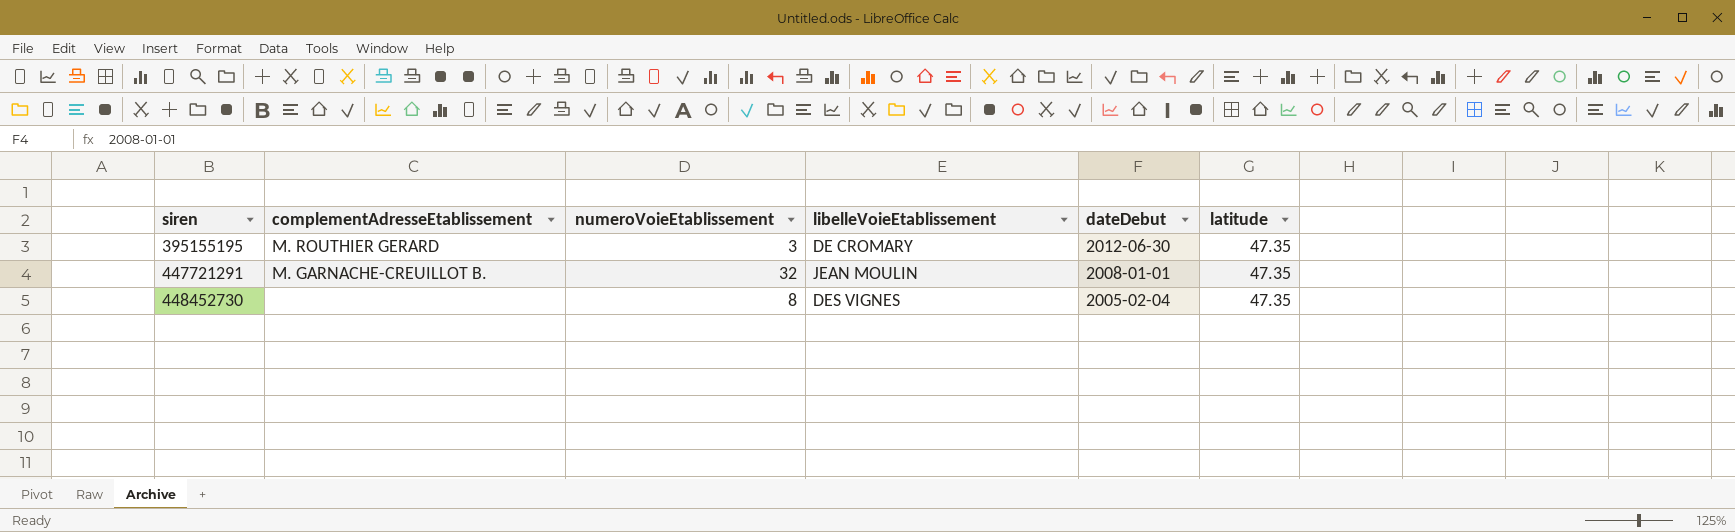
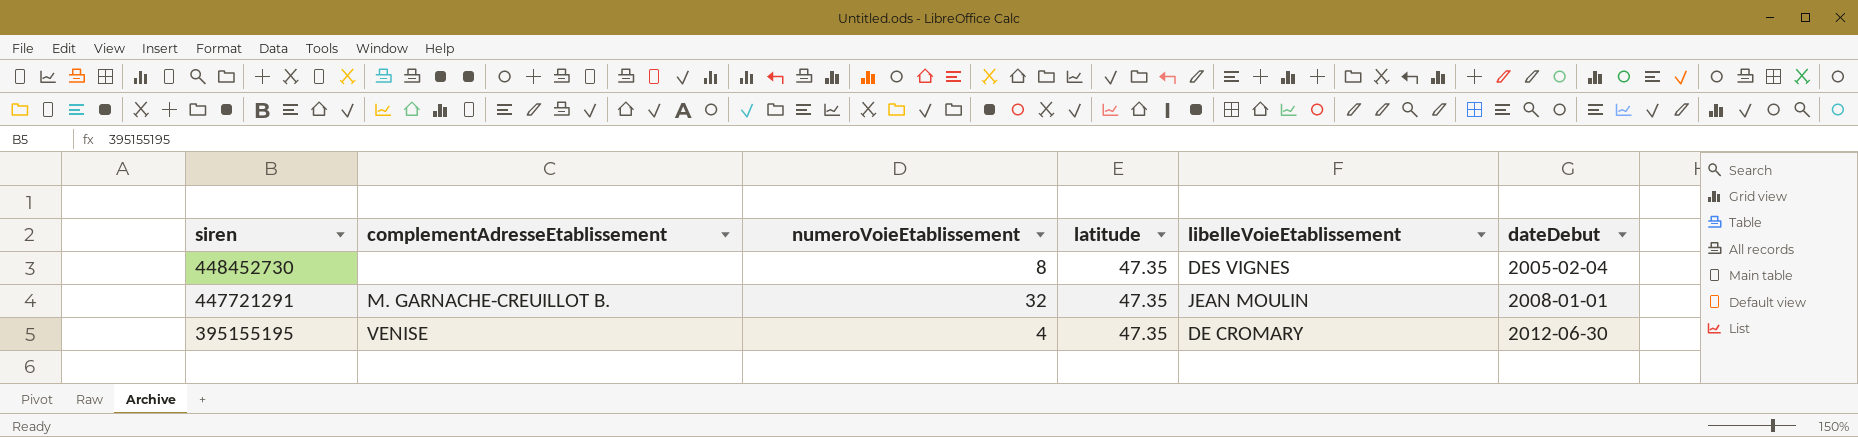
row order: siren ascending -> siren descending
column latitude | position: 6 -> 4
395155195 | complementAdresseEtablissement: M. ROUTHIER GERARD -> VENISE
395155195 | numeroVoieEtablissement: 3 -> 4

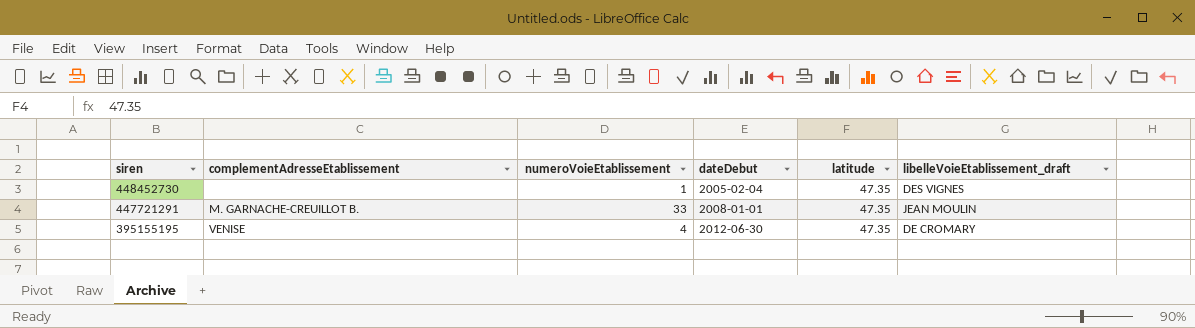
column dateDebut | position: 6 -> 4
column name: libelleVoieEtablissement -> libelleVoieEtablissement_draft
448452730 | numeroVoieEtablissement: 8 -> 1
447721291 | numeroVoieEtablissement: 32 -> 33

